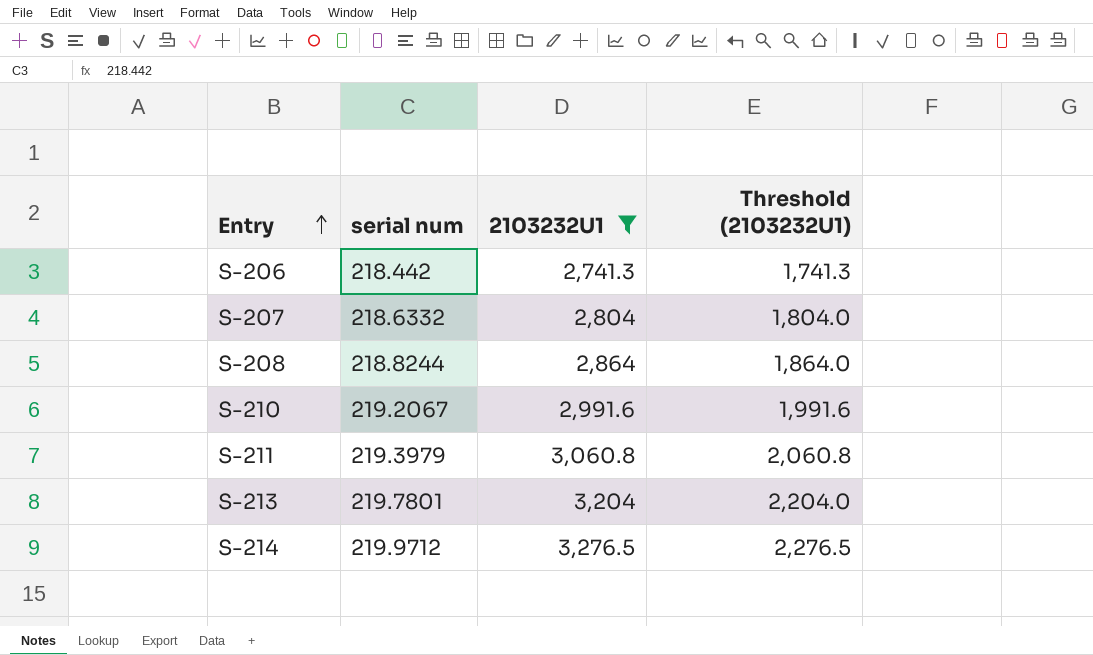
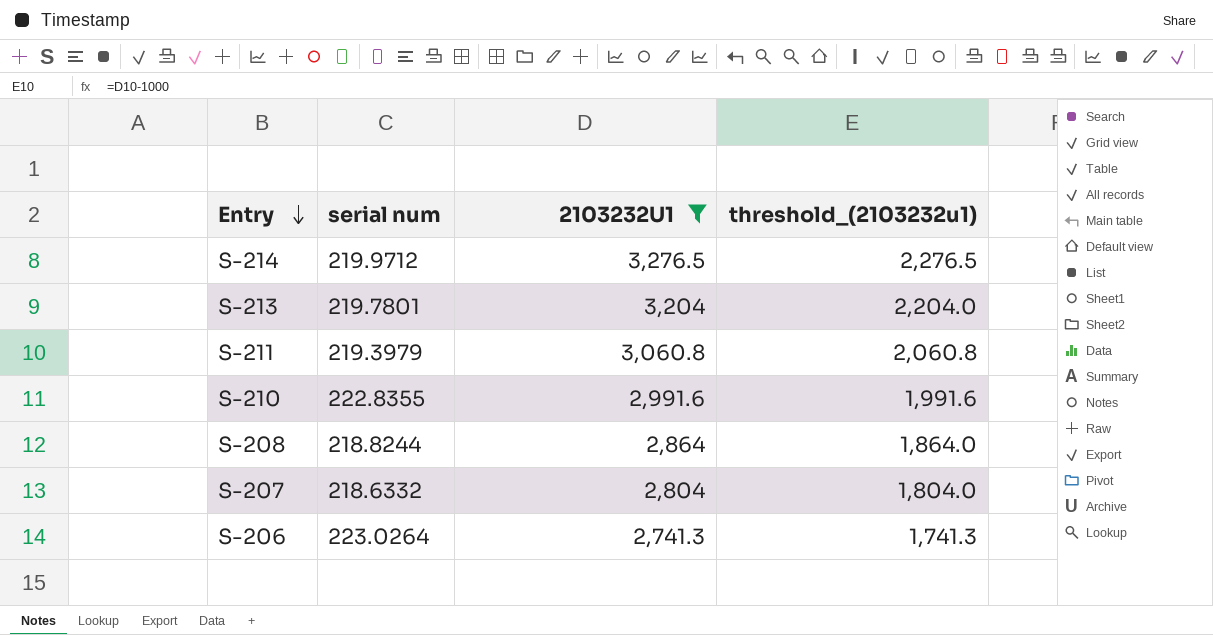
row order: Entry ascending -> Entry descending
column name: Threshold (2103232U1) -> threshold_(2103232u1)
S-210 | serial num: 219.2067 -> 222.8355
S-206 | serial num: 218.442 -> 223.0264

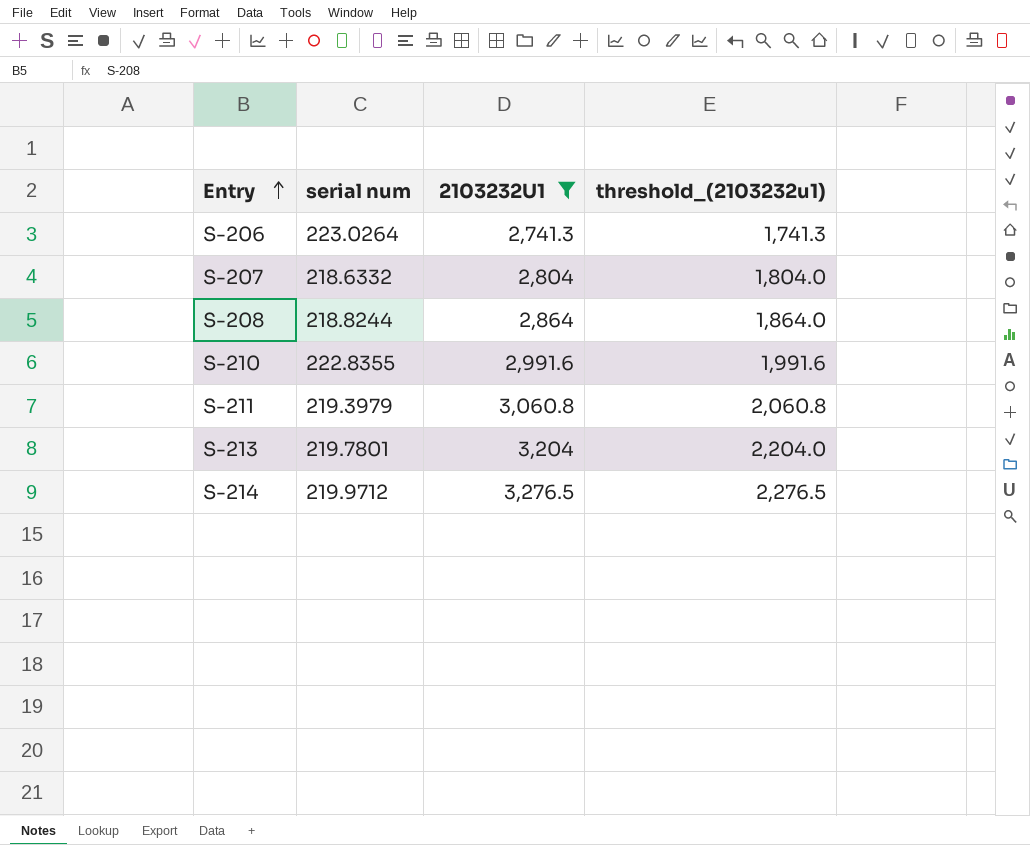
row order: Entry descending -> Entry ascending

